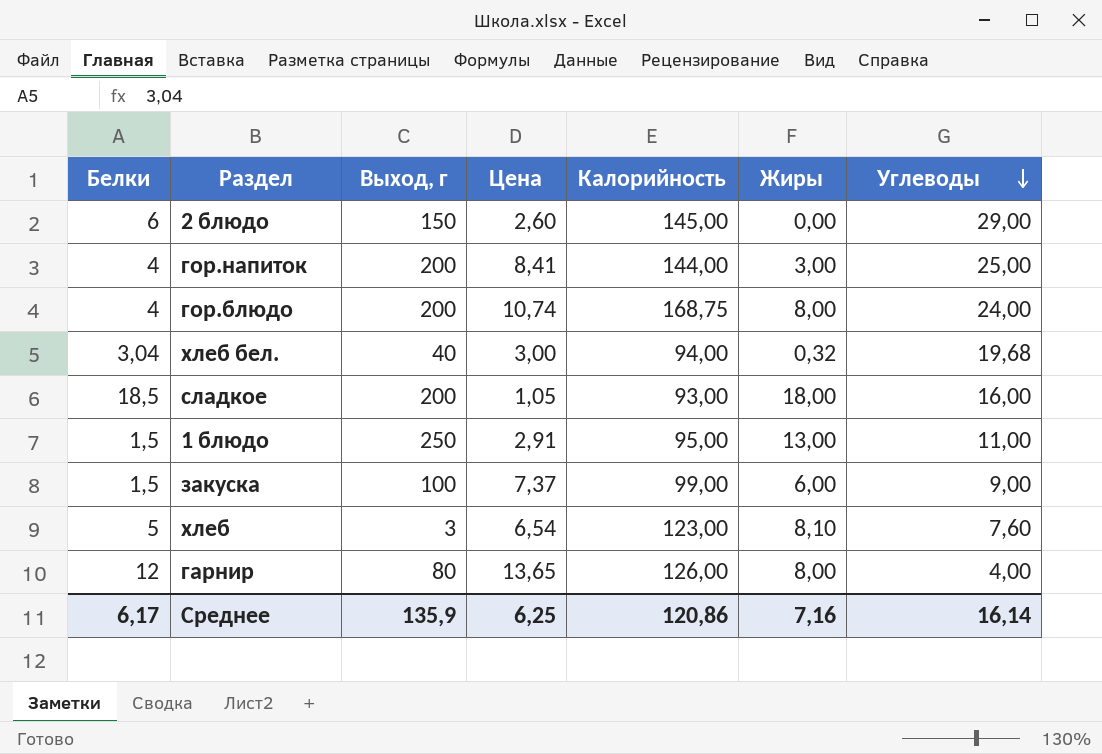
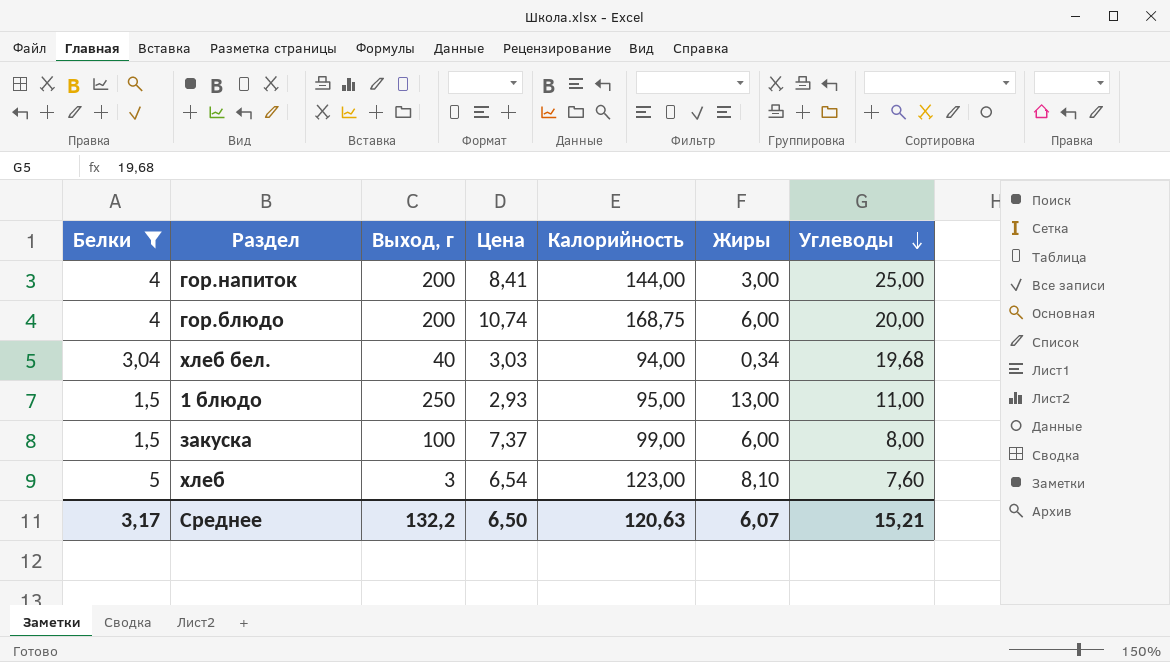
filter: none -> Белки <= 5
гор.блюдо | Жиры: 8,00 -> 6,00
гор.блюдо | Углеводы: 24,00 -> 20,00
хлеб бел. | Цена: 3,00 -> 3,03
хлеб бел. | Жиры: 0,32 -> 0,34
1 блюдо | Цена: 2,91 -> 2,93
закуска | Углеводы: 9,00 -> 8,00
Среднее | Белки: 6,17 -> 3,17
Среднее | Выход, г: 135,9 -> 132,2
Среднее | Цена: 6,25 -> 6,50
Среднее | Калорийность: 120,86 -> 120,63
Среднее | Жиры: 7,16 -> 6,07
Среднее | Углеводы: 16,14 -> 15,21

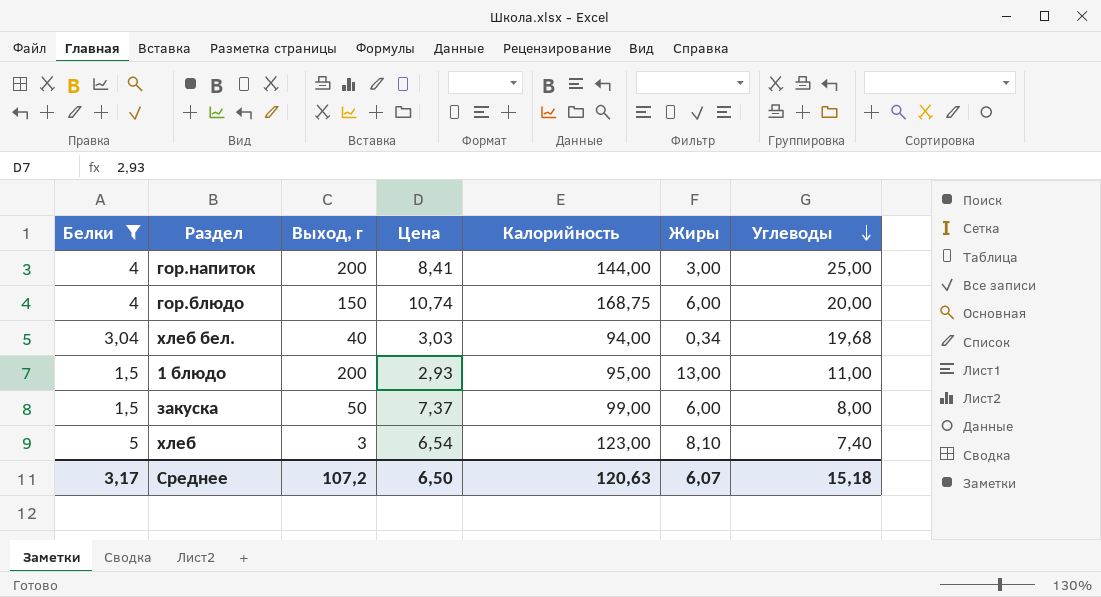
гор.блюдо | Выход, г: 200 -> 150
1 блюдо | Выход, г: 250 -> 200
закуска | Выход, г: 100 -> 50
хлеб | Углеводы: 7,60 -> 7,40
Среднее | Выход, г: 132,2 -> 107,2
Среднее | Углеводы: 15,21 -> 15,18

